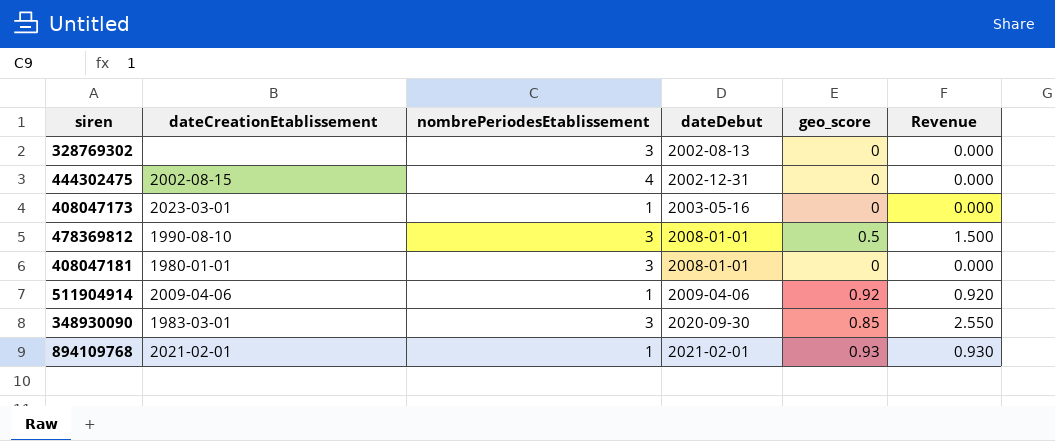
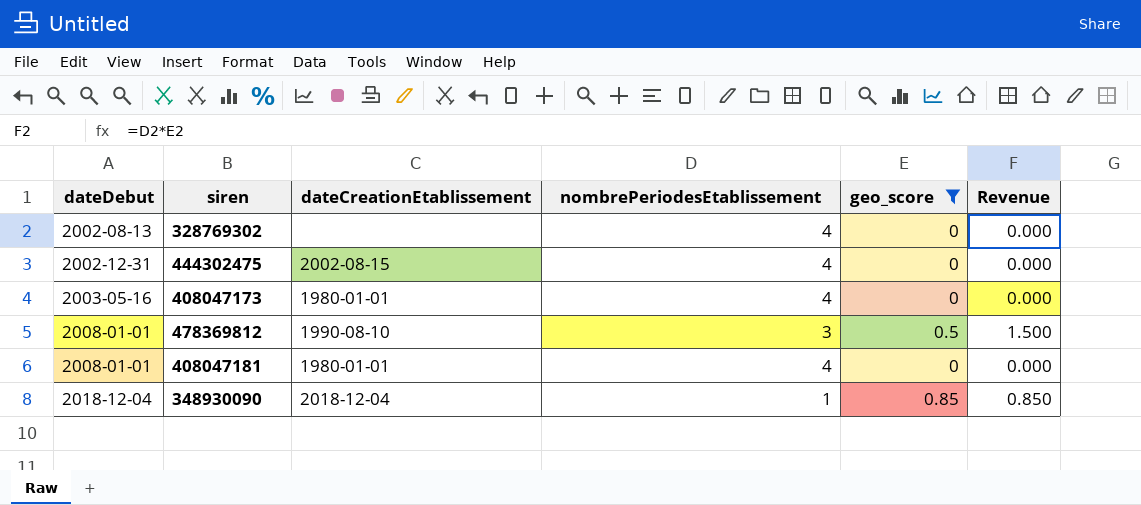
filter: none -> geo_score <= 0.85
column dateDebut | position: 4 -> 1
328769302 | nombrePeriodesEtablissement: 3 -> 4
408047173 | dateCreationEtablissement: 2023-03-01 -> 1980-01-01
408047173 | nombrePeriodesEtablissement: 1 -> 4
408047181 | nombrePeriodesEtablissement: 3 -> 4
348930090 | dateDebut: 2020-09-30 -> 2018-12-04
348930090 | dateCreationEtablissement: 1983-03-01 -> 2018-12-04
348930090 | nombrePeriodesEtablissement: 3 -> 1
348930090 | Revenue: 2.550 -> 0.850

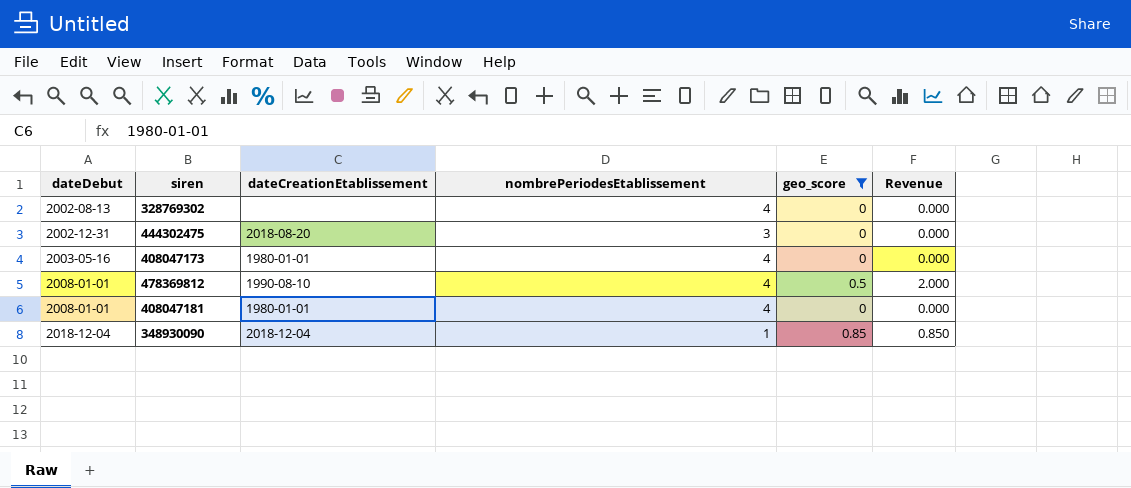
444302475 | dateCreationEtablissement: 2002-08-15 -> 2018-08-20
444302475 | nombrePeriodesEtablissement: 4 -> 3
478369812 | nombrePeriodesEtablissement: 3 -> 4
478369812 | Revenue: 1.500 -> 2.000

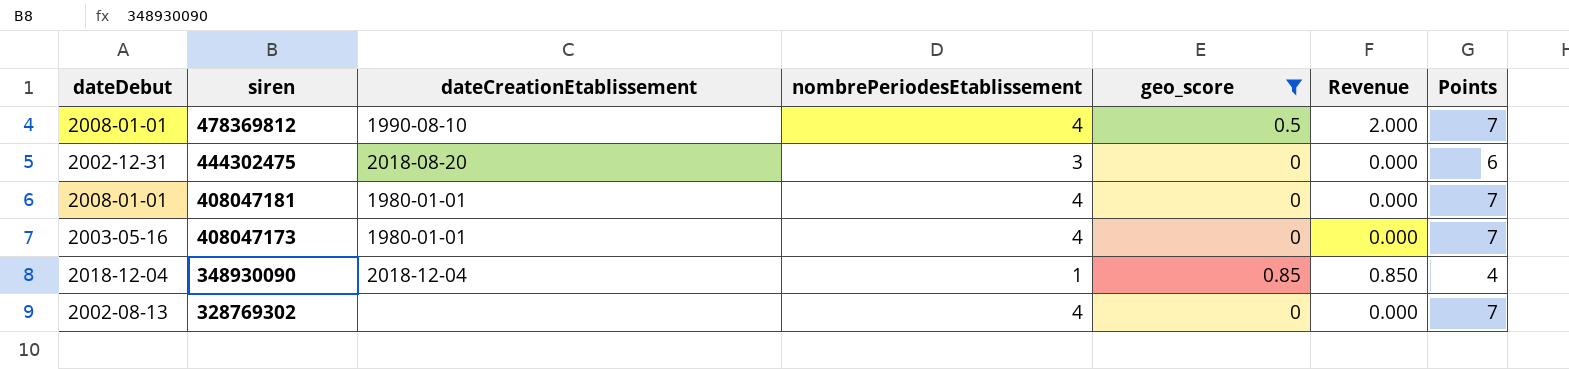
row order: dateDebut ascending -> siren descending
column Points | formula: none -> [nombrePeriodesEtablissement] + 3

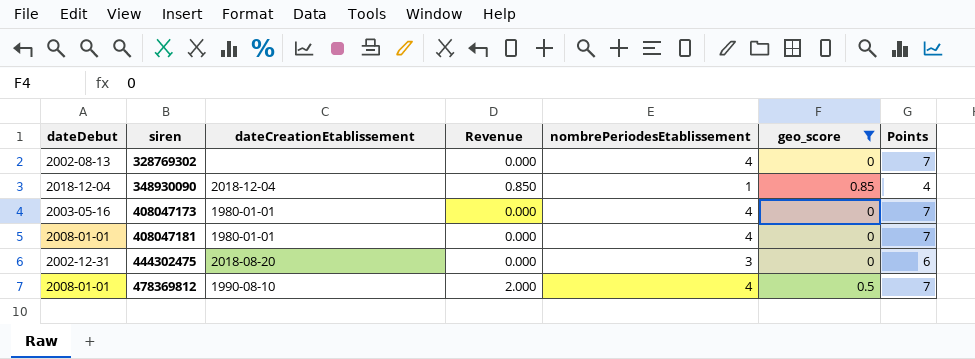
row order: siren descending -> siren ascending
column Revenue | position: 6 -> 4

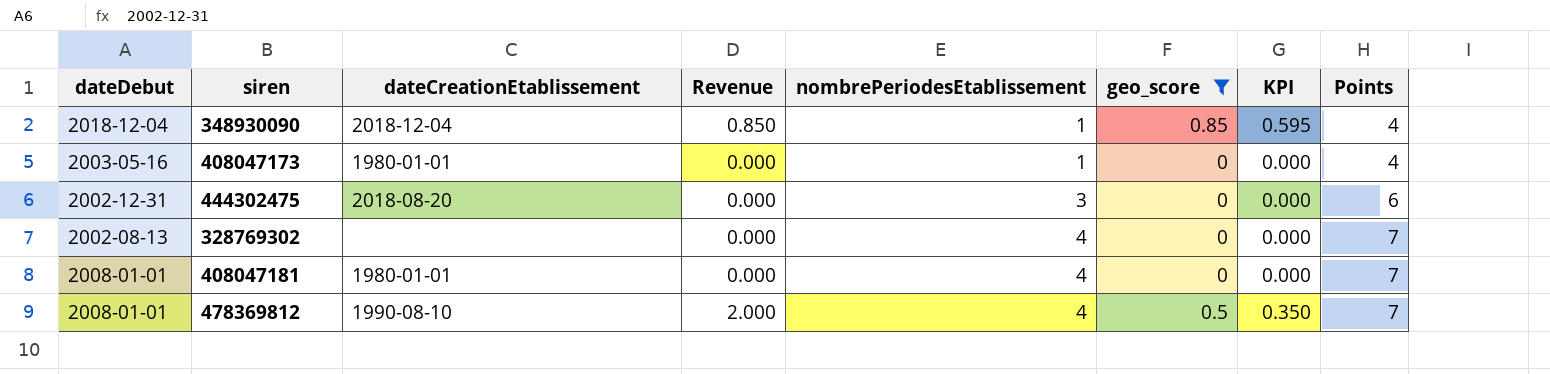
row order: siren ascending -> nombrePeriodesEtablissement ascending
column KPI | formula: none -> [geo_score] * 0.7
408047173 | nombrePeriodesEtablissement: 4 -> 1
408047173 | Points: 7 -> 4

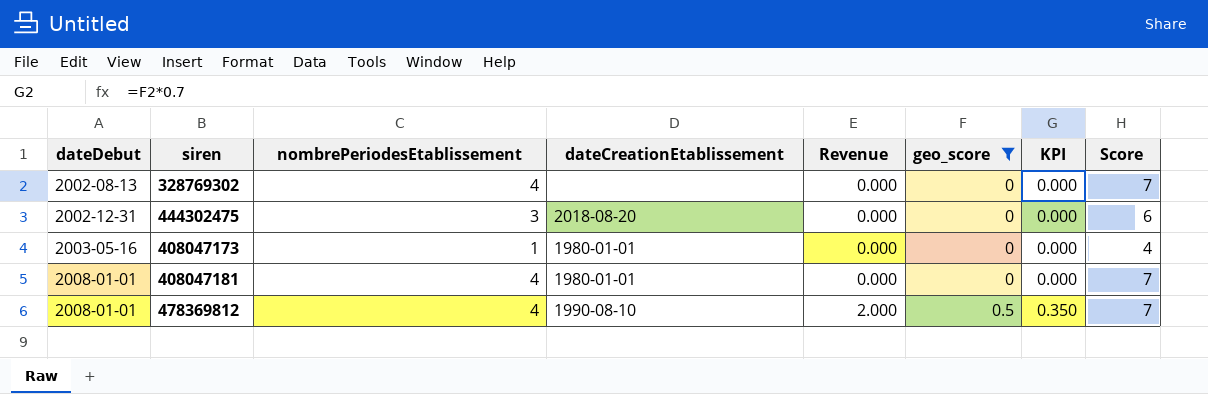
row order: nombrePeriodesEtablissement ascending -> dateDebut ascending
column nombrePeriodesEtablissement | position: 5 -> 3
column name: Points -> Score
row 348930090: 2018-12-04 | 2018-12-04 | 0.850 | 1 | 0.85 | 0.595 | 4 -> none

